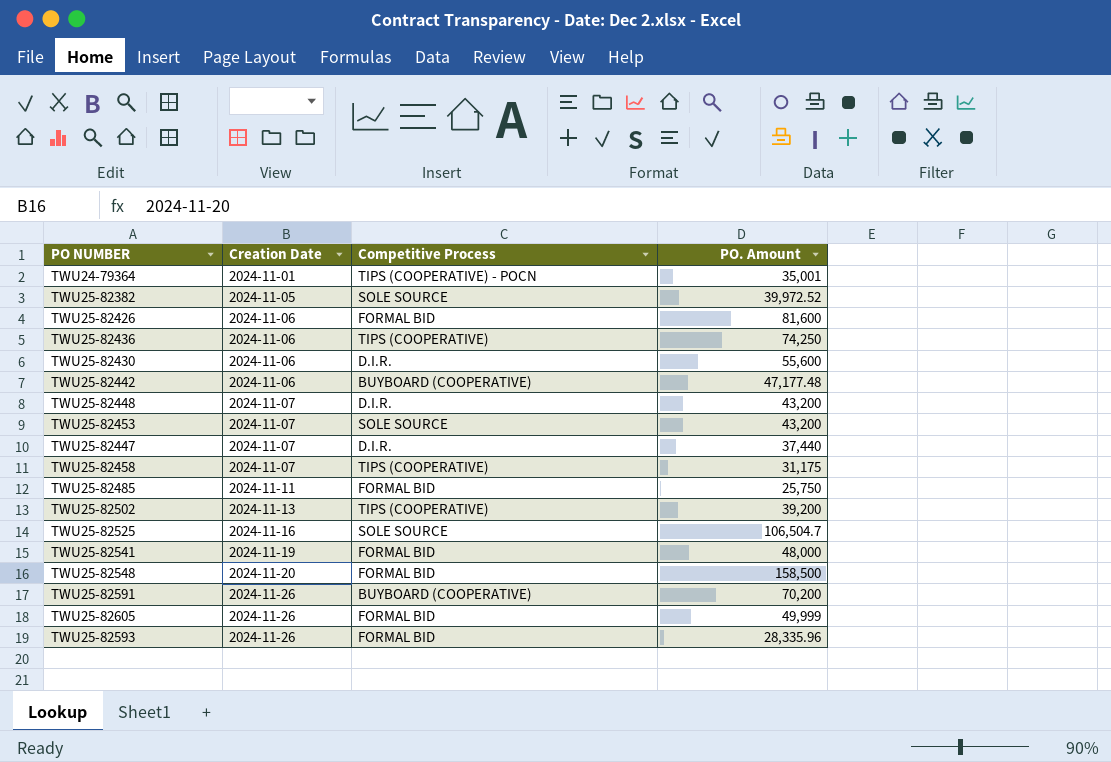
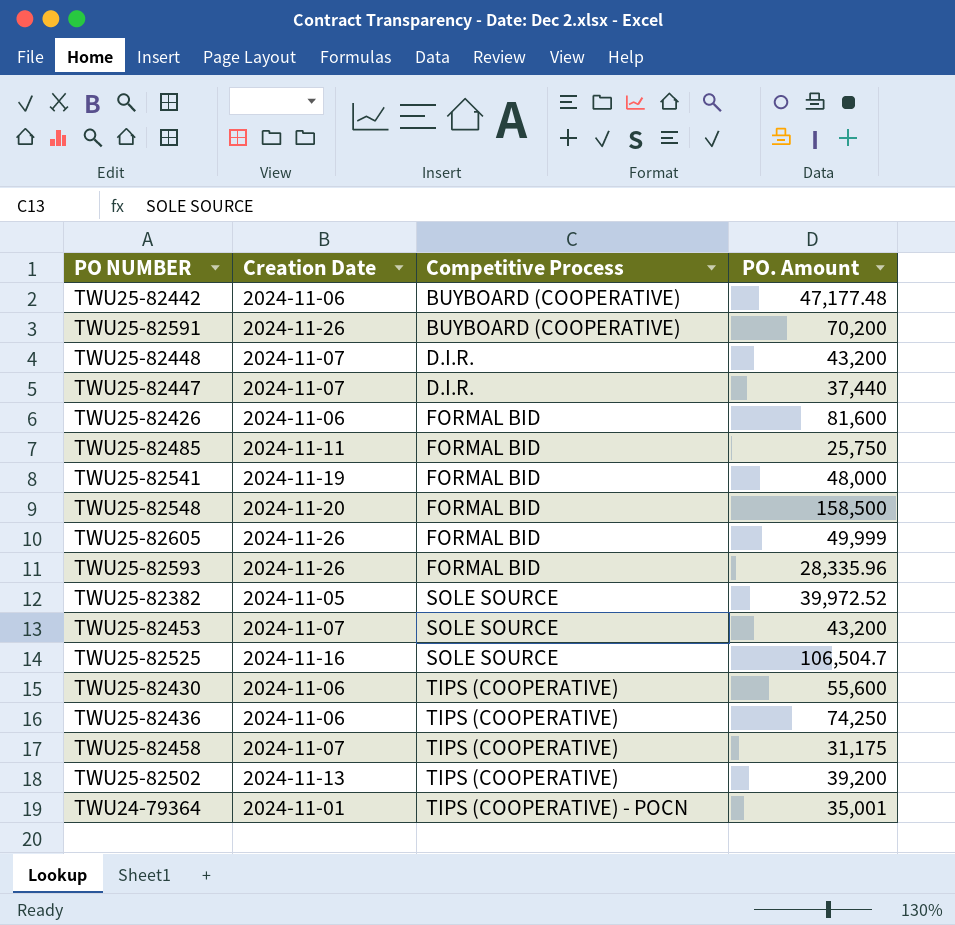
row order: Creation Date ascending -> Competitive Process ascending
TWU25-82430 | Competitive Process: D.I.R. -> TIPS (COOPERATIVE)

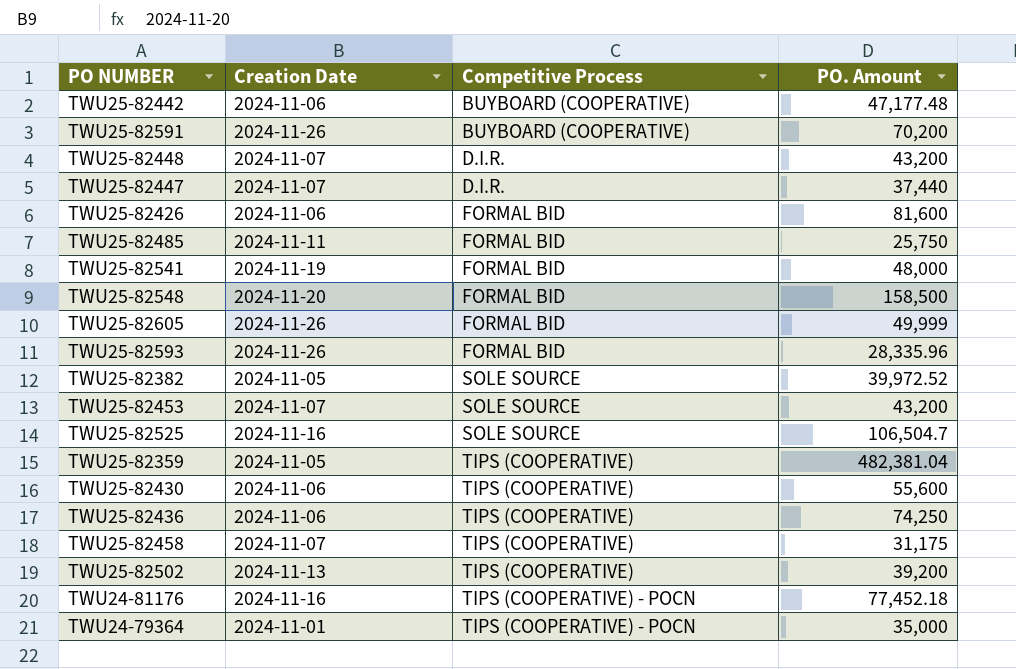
row TWU25-82359: none -> 2024-11-05 | TIPS (COOPERATIVE) | 482,381.04
row TWU24-81176: none -> 2024-11-16 | TIPS (COOPERATIVE) - POCN | 77,452.18
TWU24-79364 | PO. Amount: 35,001 -> 35,000

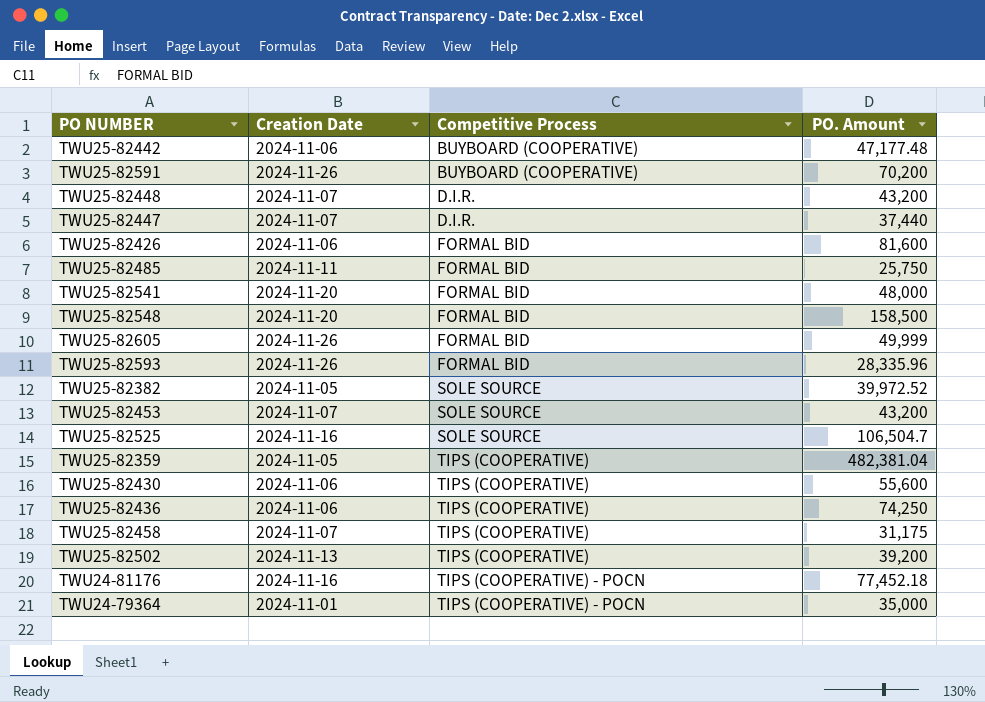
TWU25-82541 | Creation Date: 2024-11-19 -> 2024-11-20

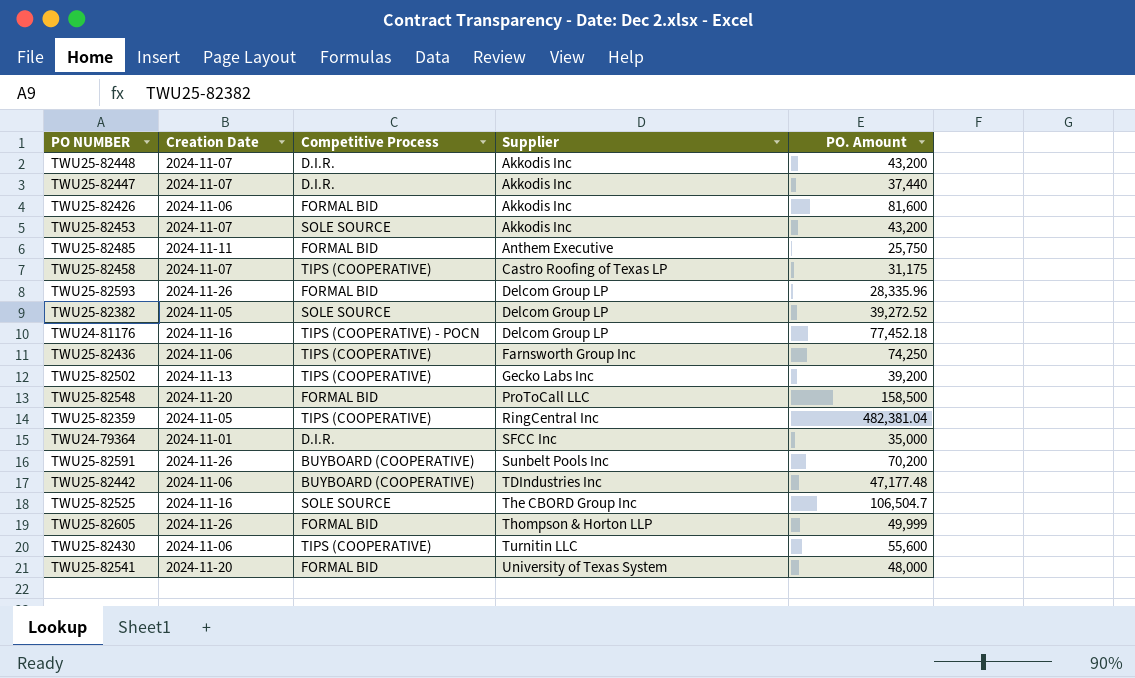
row order: Competitive Process ascending -> Supplier ascending
column Supplier | position: none -> 4
TWU25-82382 | PO. Amount: 39,972.52 -> 39,272.52
TWU24-79364 | Competitive Process: TIPS (COOPERATIVE) - POCN -> D.I.R.

